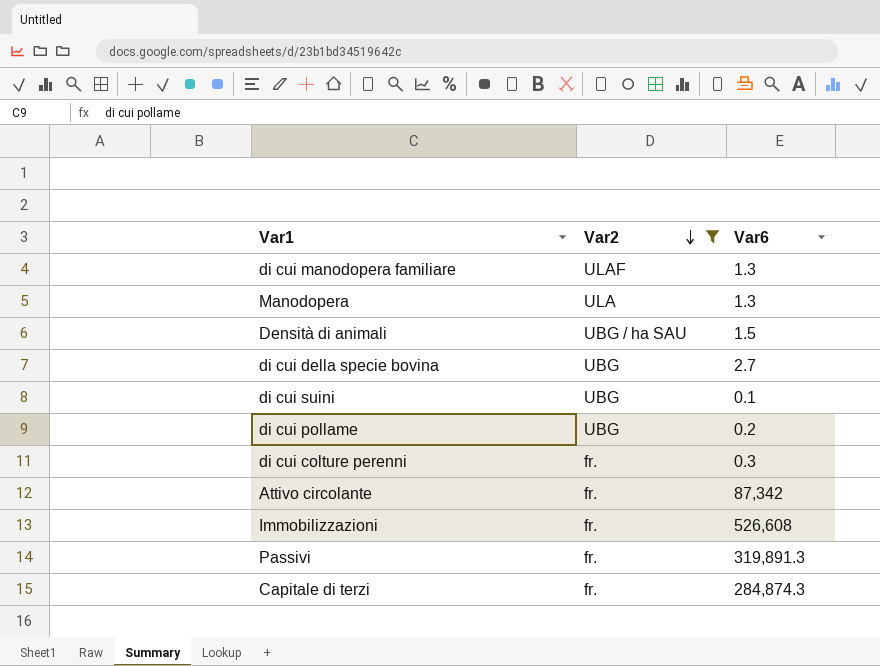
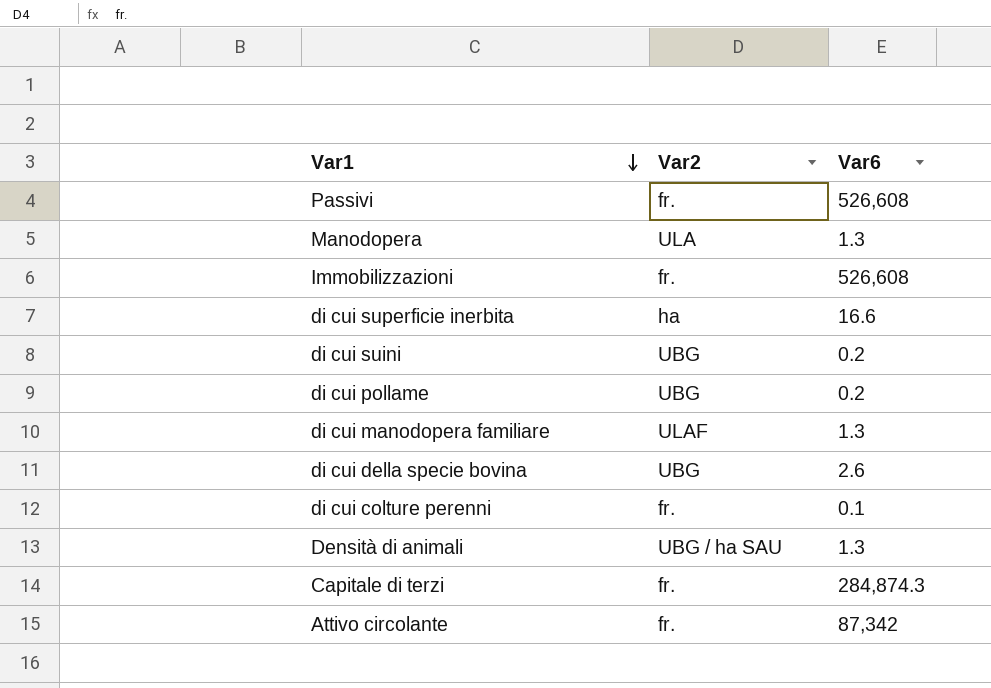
filter: Var2 != ha -> none
row order: Var2 descending -> Var1 descending
Passivi | Var6: 319,891.3 -> 526,608
di cui suini | Var6: 0.1 -> 0.2
di cui della specie bovina | Var6: 2.7 -> 2.6
di cui colture perenni | Var6: 0.3 -> 0.1
Densità di animali | Var6: 1.5 -> 1.3

